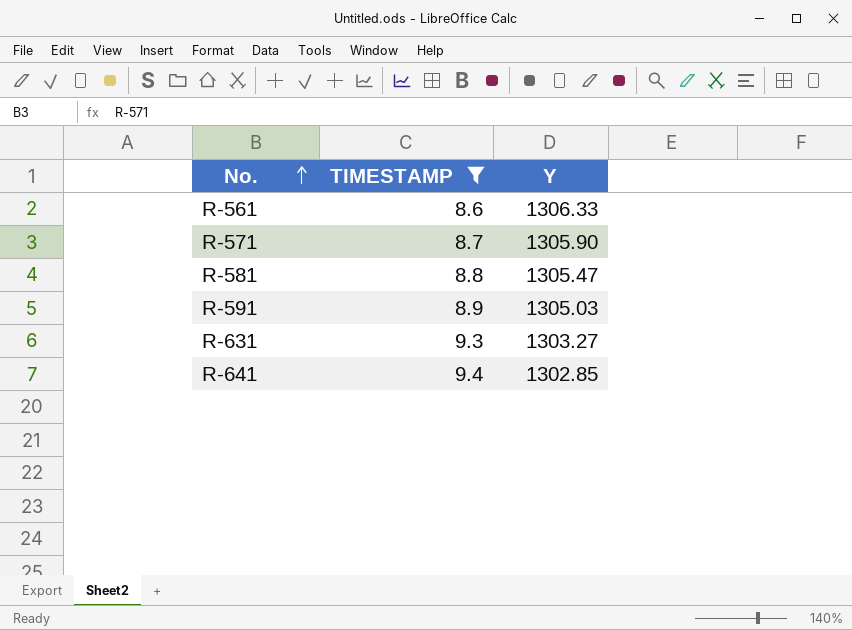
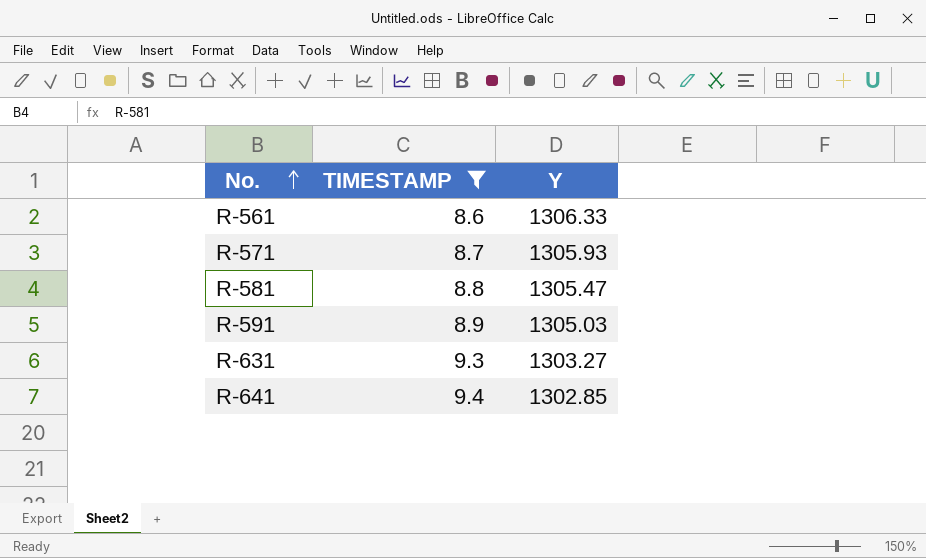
R-571 | Y: 1305.90 -> 1305.93

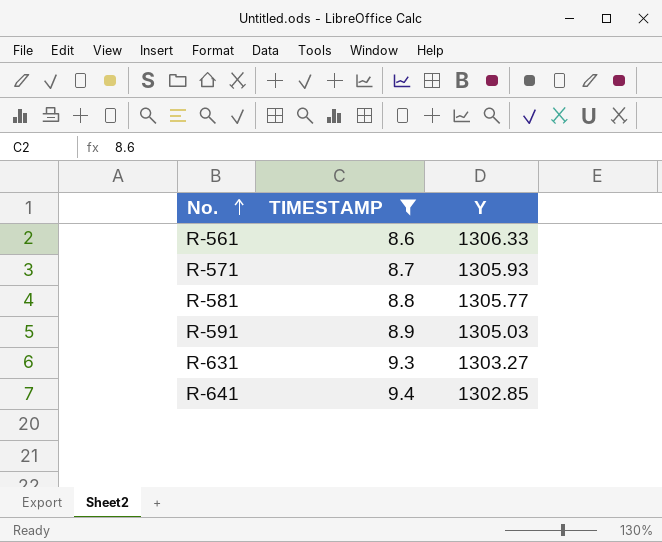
R-581 | Y: 1305.47 -> 1305.77

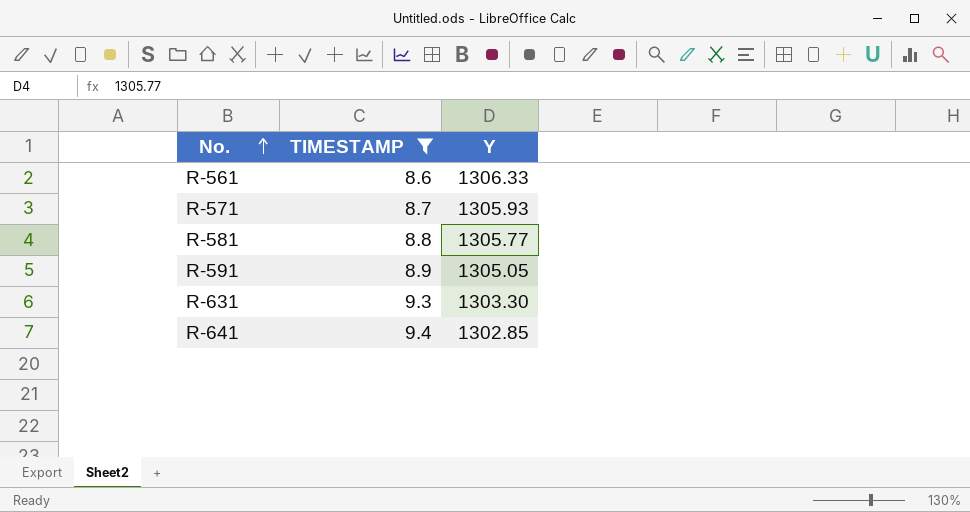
R-591 | Y: 1305.03 -> 1305.05
R-631 | Y: 1303.27 -> 1303.30

